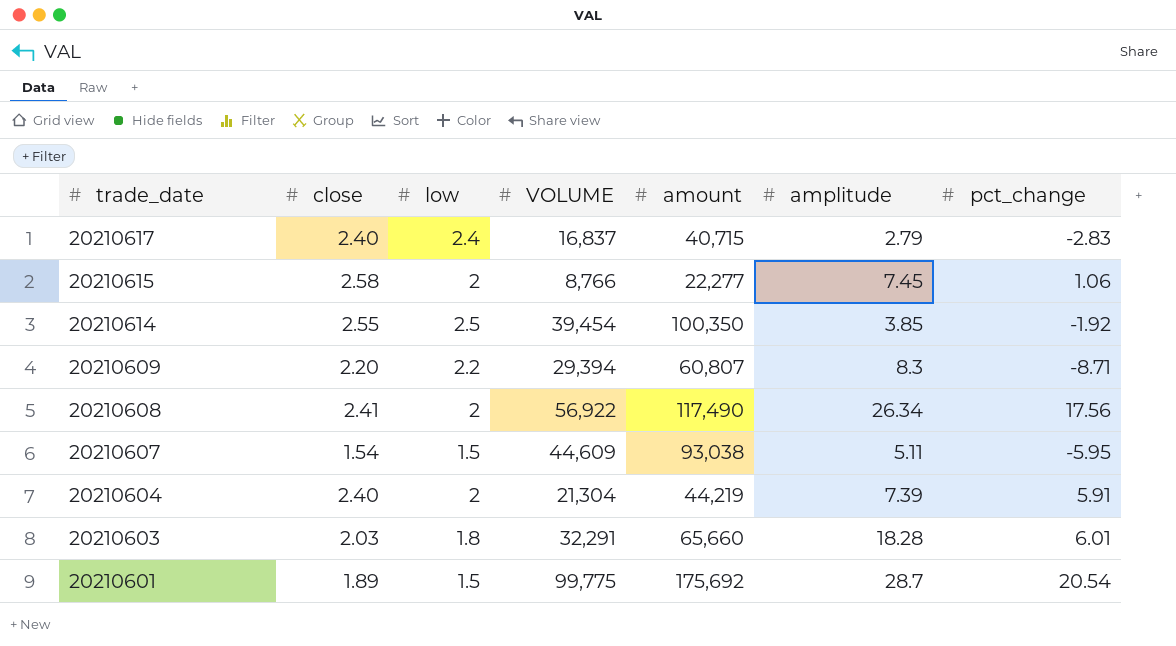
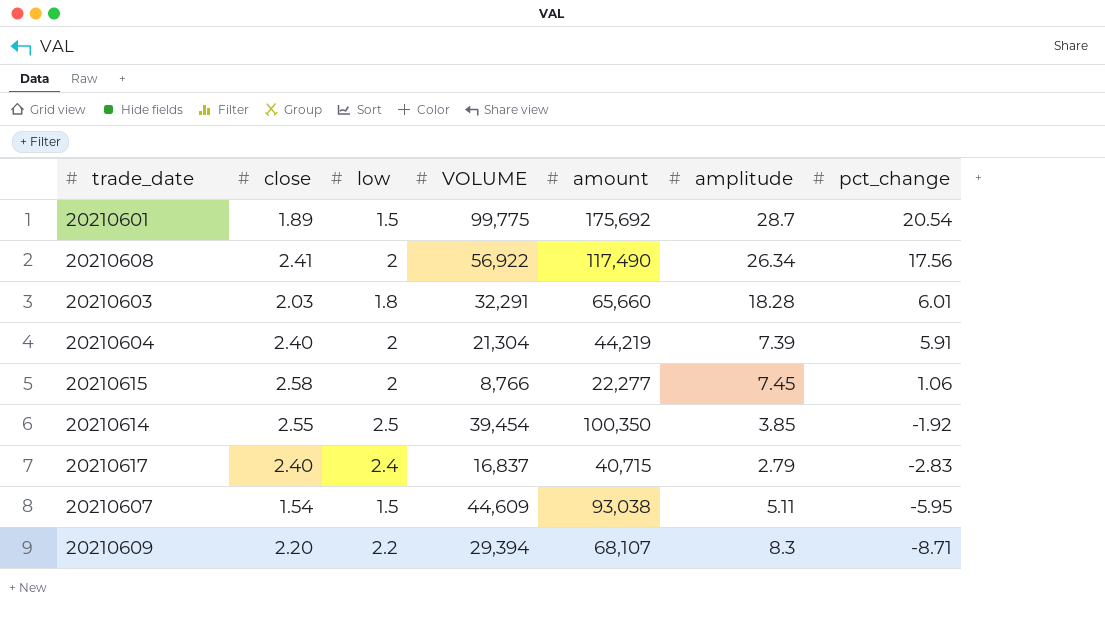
row order: trade_date descending -> pct_change descending
20210609 | amount: 60,807 -> 68,107

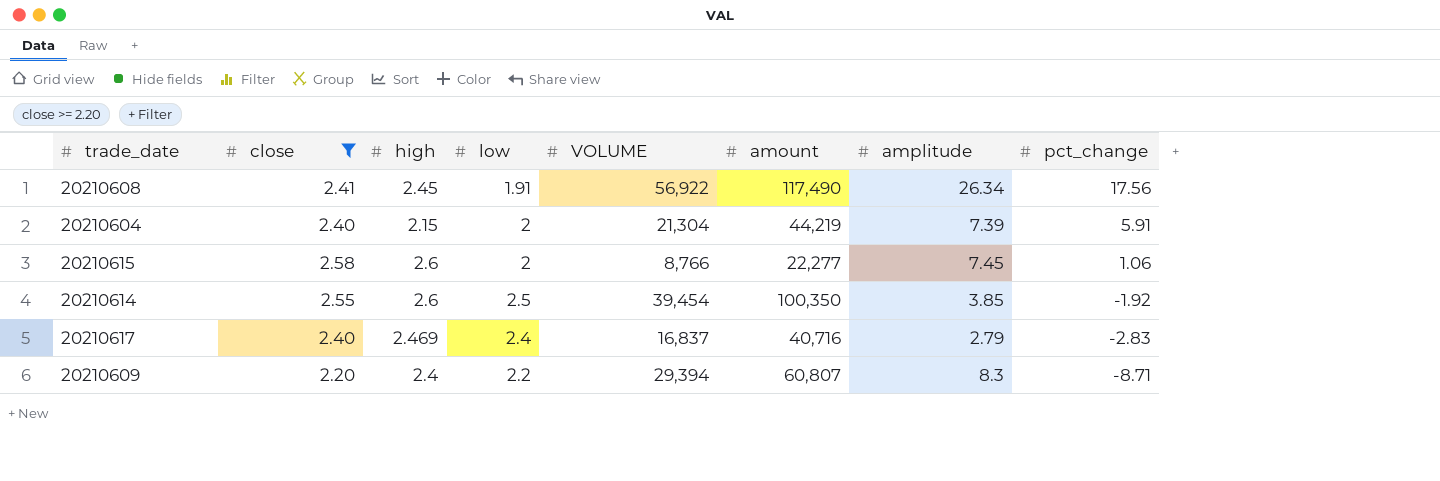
filter: none -> close >= 2.20
column high | position: none -> 3
20210608 | low: 2 -> 1.91
20210617 | amount: 40,715 -> 40,716
20210609 | amount: 68,107 -> 60,807

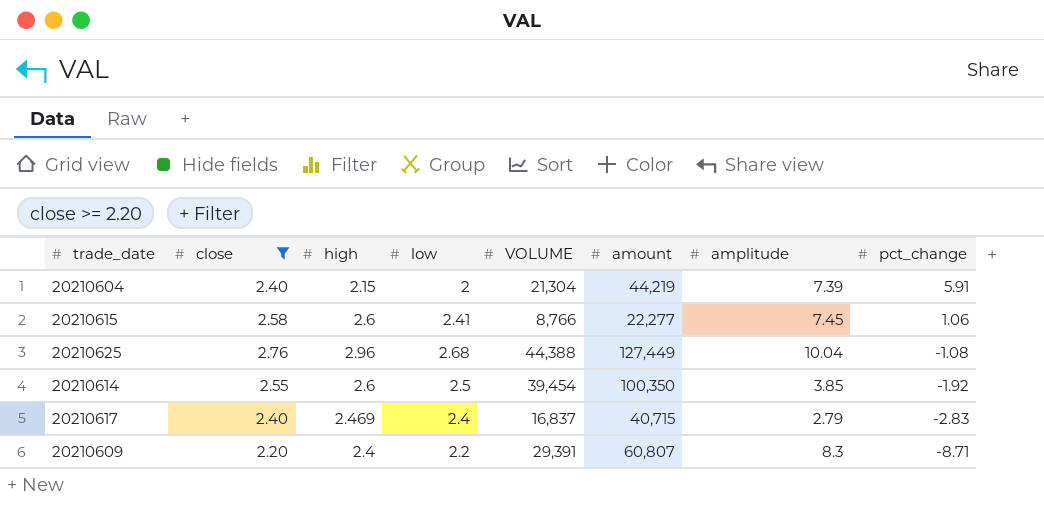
row 20210608: 2.41 | 2.45 | 1.91 | 56,922 | 117,490 | 26.34 | 17.56 -> none
20210615 | low: 2 -> 2.41
row 20210625: none -> 2.76 | 2.96 | 2.68 | 44,388 | 127,449 | 10.04 | -1.08
20210617 | amount: 40,716 -> 40,715
20210609 | VOLUME: 29,394 -> 29,391

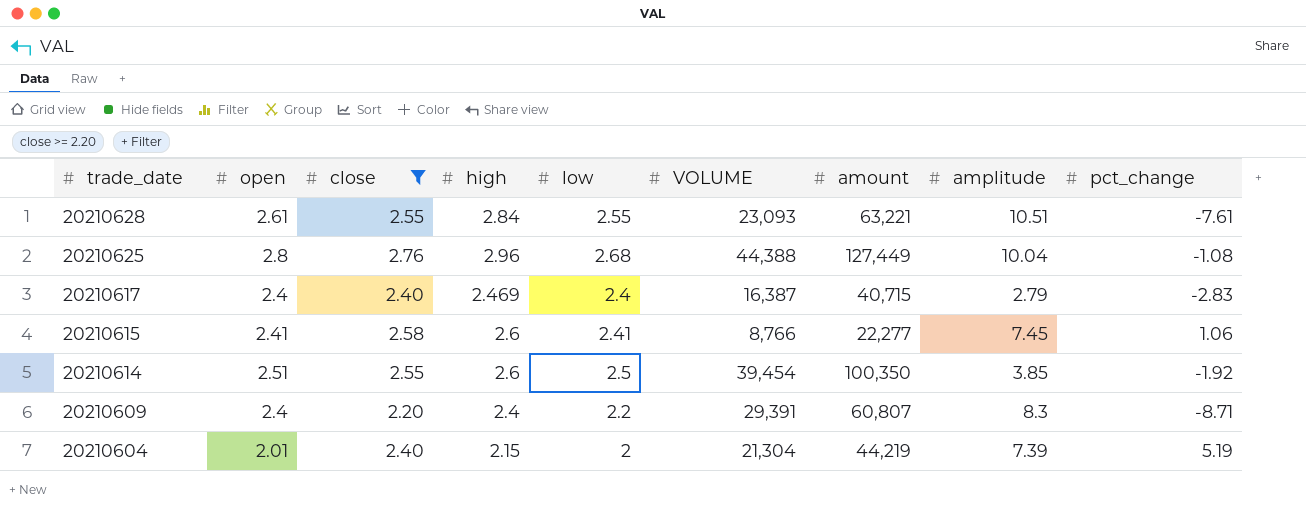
row order: pct_change descending -> trade_date descending
column open | position: none -> 2
row 20210628: none -> 2.61 | 2.55 | 2.84 | 2.55 | 23,093 | 63,221 | 10.51 | -7.61
20210617 | VOLUME: 16,837 -> 16,387
20210604 | pct_change: 5.91 -> 5.19

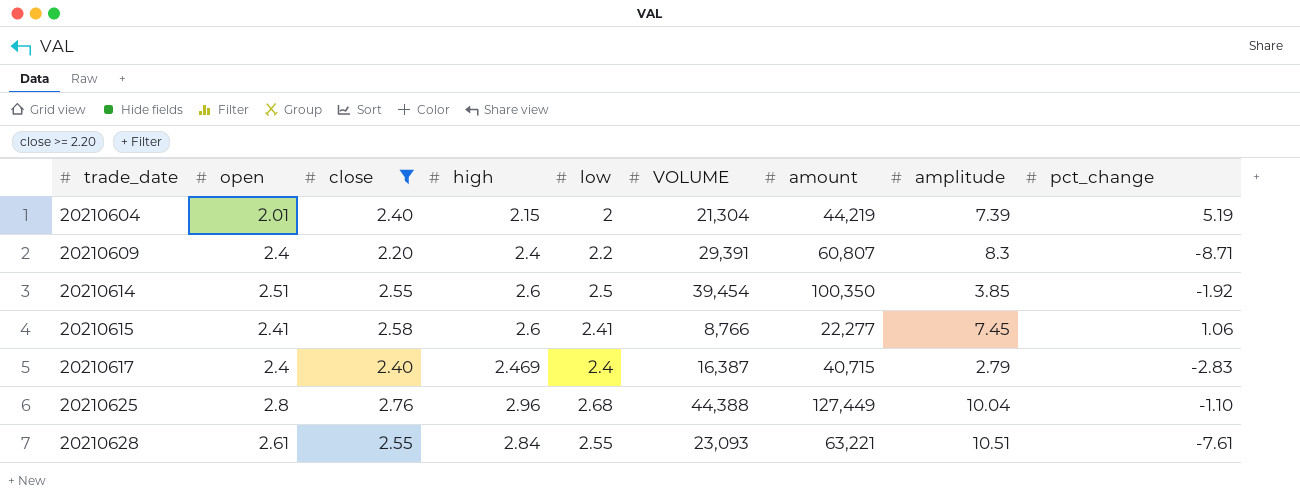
row order: trade_date descending -> trade_date ascending
20210625 | pct_change: -1.08 -> -1.10

